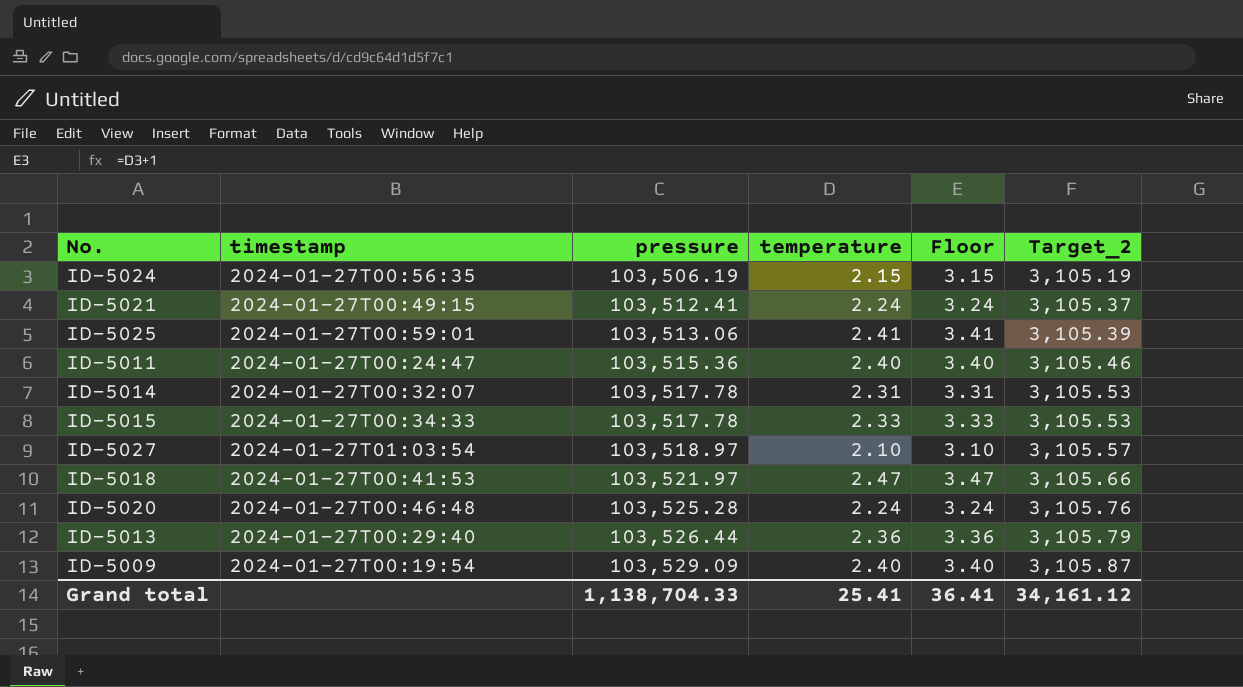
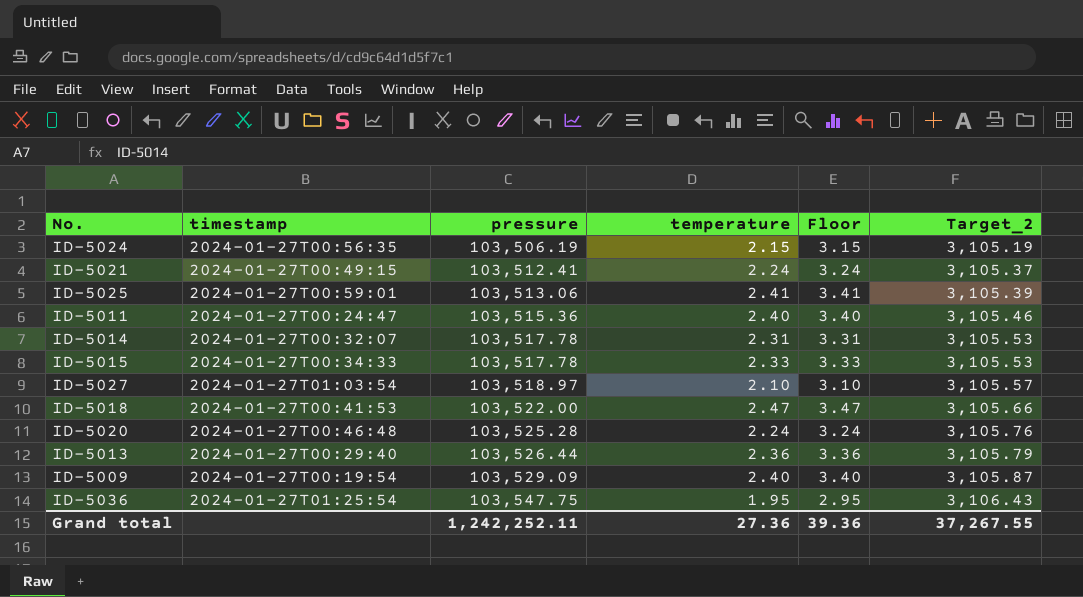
ID-5018 | pressure: 103,521.97 -> 103,522.00
row ID-5036: none -> 2024-01-27T01:25:54 | 103,547.75 | 1.95 | 2.95 | 3,106.43
Grand total | pressure: 1,138,704.33 -> 1,242,252.11
Grand total | temperature: 25.41 -> 27.36
Grand total | Floor: 36.41 -> 39.36
Grand total | Target_2: 34,161.12 -> 37,267.55

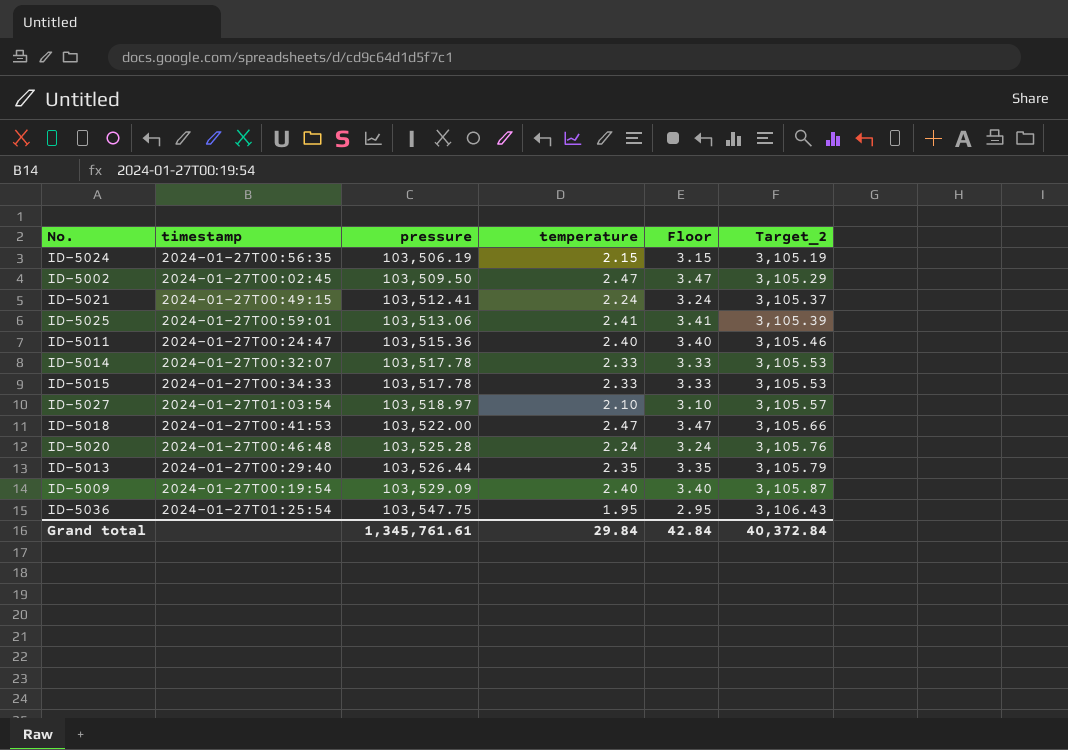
row ID-5002: none -> 2024-01-27T00:02:45 | 103,509.50 | 2.47 | 3.47 | 3,105.29
ID-5014 | temperature: 2.31 -> 2.33
ID-5014 | Floor: 3.31 -> 3.33
ID-5013 | temperature: 2.36 -> 2.35
ID-5013 | Floor: 3.36 -> 3.35
Grand total | pressure: 1,242,252.11 -> 1,345,761.61
Grand total | temperature: 27.36 -> 29.84
Grand total | Floor: 39.36 -> 42.84
Grand total | Target_2: 37,267.55 -> 40,372.84

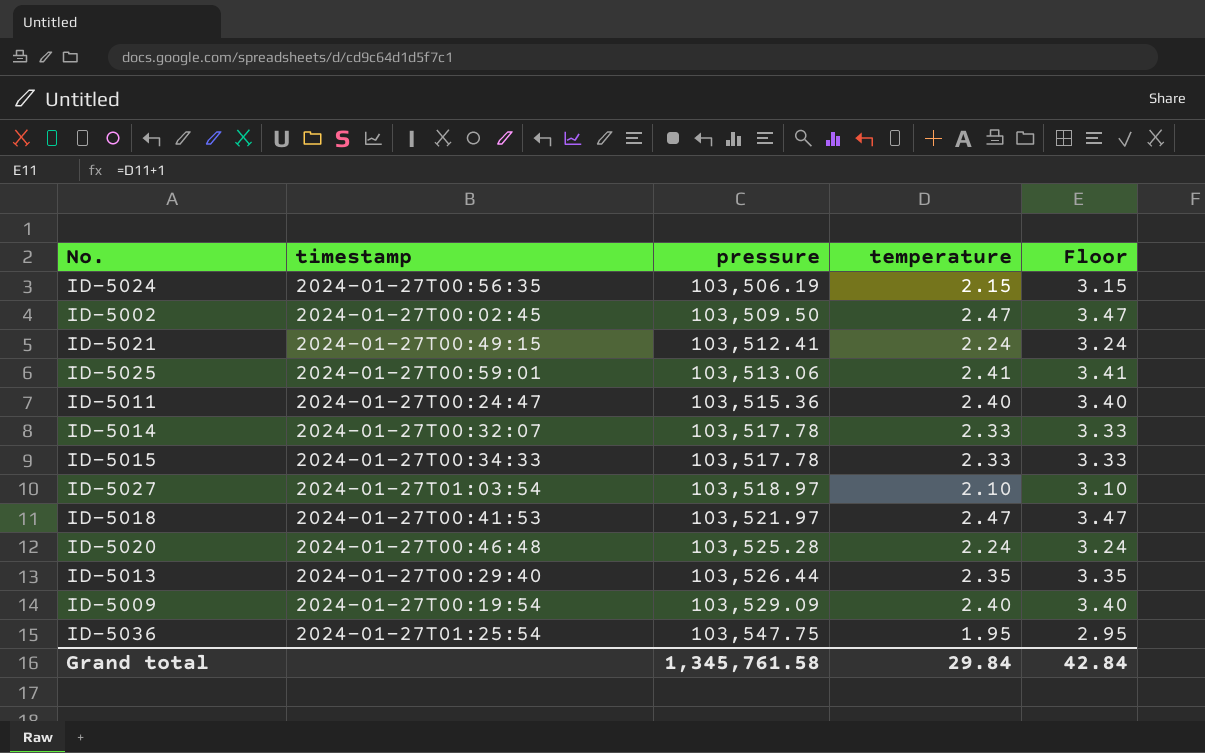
column Target_2 | formula: [pressure] * 0.03 -> none
ID-5018 | pressure: 103,522.00 -> 103,521.97
Grand total | pressure: 1,345,761.61 -> 1,345,761.58

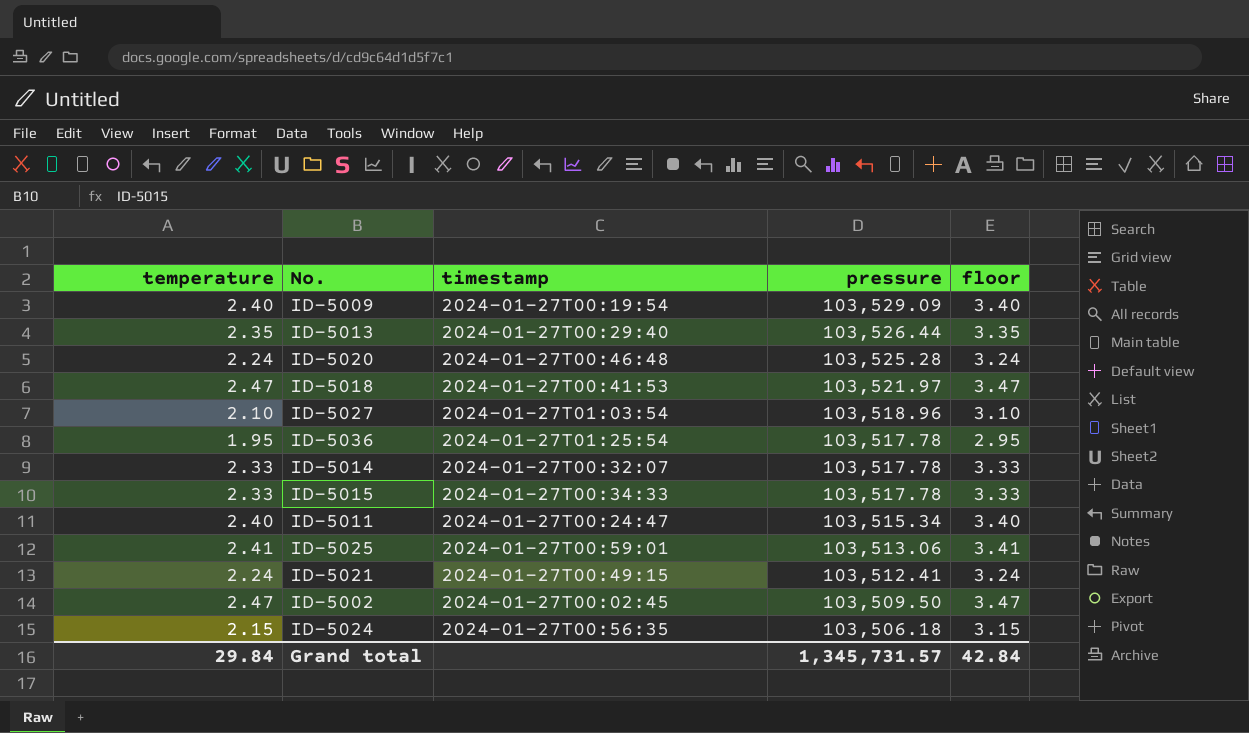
row order: pressure ascending -> pressure descending
column temperature | position: 4 -> 1
column name: Floor -> floor
ID-5027 | pressure: 103,518.97 -> 103,518.96
ID-5036 | pressure: 103,547.75 -> 103,517.78
ID-5011 | pressure: 103,515.36 -> 103,515.34
ID-5024 | pressure: 103,506.19 -> 103,506.18
Grand total | pressure: 1,345,761.58 -> 1,345,731.57

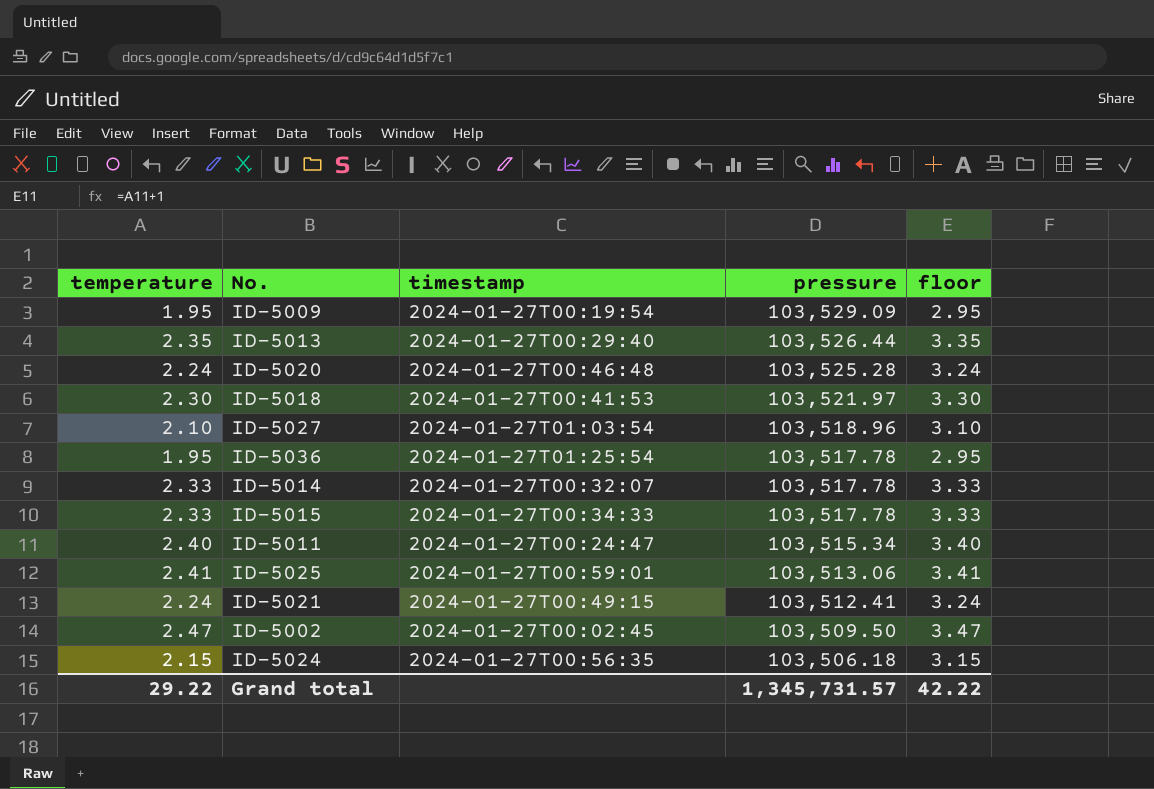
ID-5009 | temperature: 2.40 -> 1.95
ID-5009 | floor: 3.40 -> 2.95
ID-5018 | temperature: 2.47 -> 2.30
ID-5018 | floor: 3.47 -> 3.30
Grand total | temperature: 29.84 -> 29.22
Grand total | floor: 42.84 -> 42.22

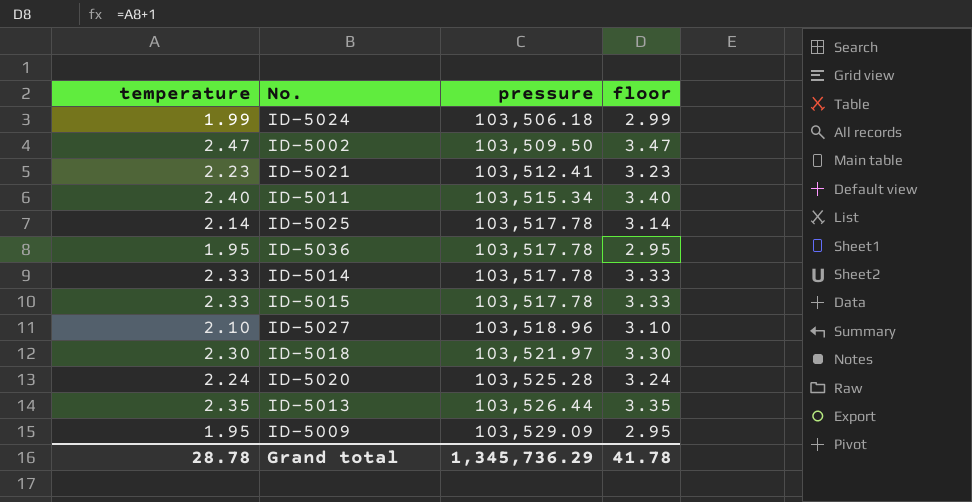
row order: pressure descending -> pressure ascending
column timestamp | position: 3 -> none
ID-5024 | temperature: 2.15 -> 1.99
ID-5024 | floor: 3.15 -> 2.99
ID-5021 | temperature: 2.24 -> 2.23
ID-5021 | floor: 3.24 -> 3.23
ID-5025 | temperature: 2.41 -> 2.14
ID-5025 | pressure: 103,513.06 -> 103,517.78
ID-5025 | floor: 3.41 -> 3.14
Grand total | temperature: 29.22 -> 28.78
Grand total | pressure: 1,345,731.57 -> 1,345,736.29
Grand total | floor: 42.22 -> 41.78

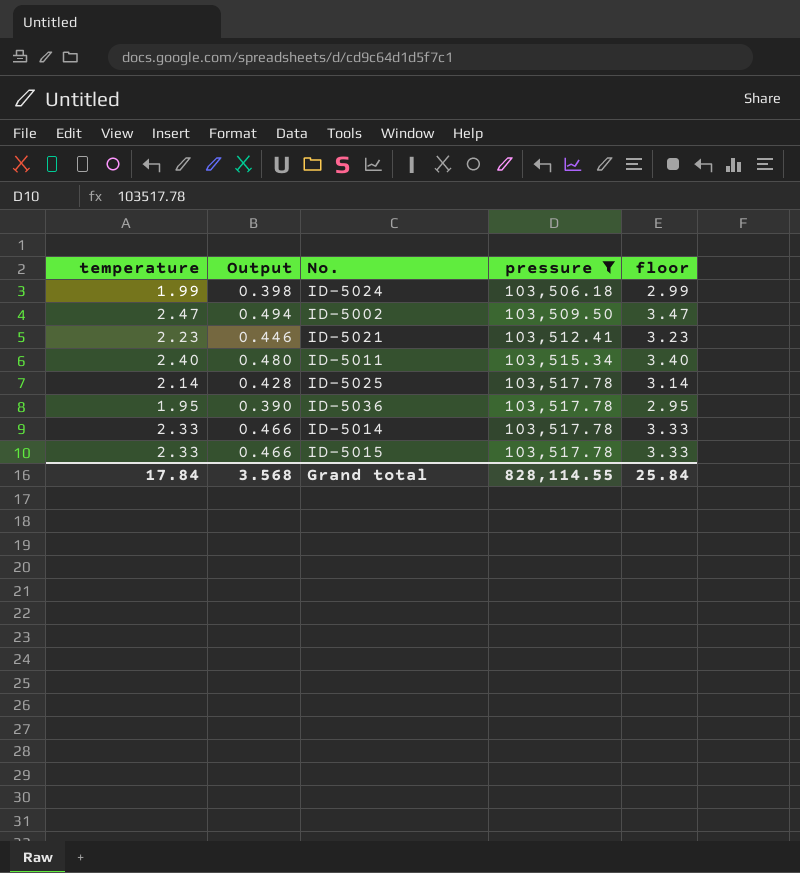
filter: none -> pressure <= 103,517.78
column Output | formula: none -> [temperature] * 0.2
Grand total | temperature: 28.78 -> 17.84
Grand total | pressure: 1,345,736.29 -> 828,114.55
Grand total | floor: 41.78 -> 25.84

